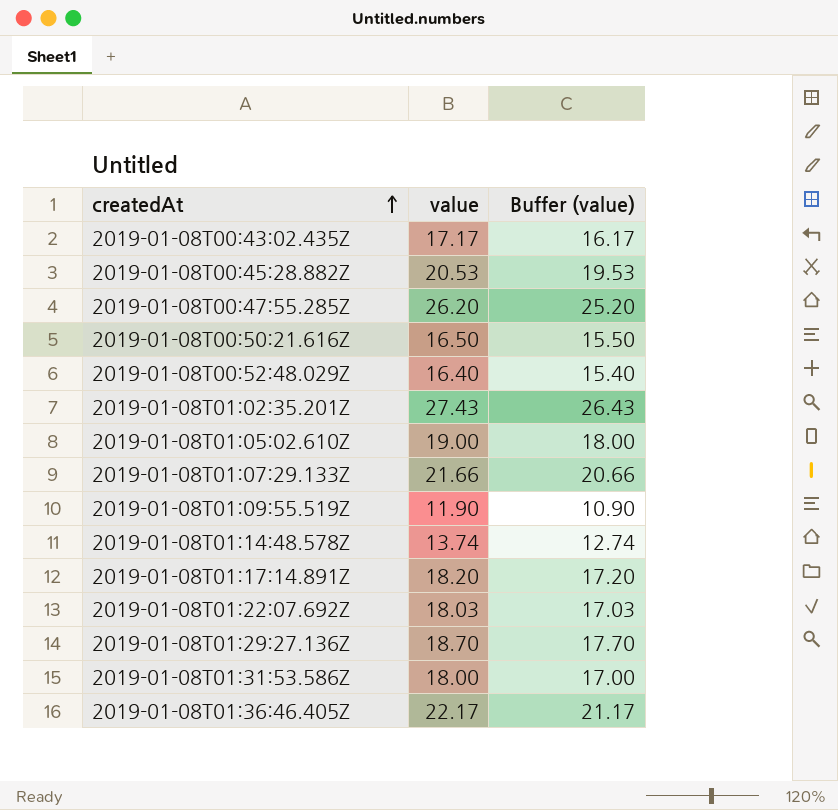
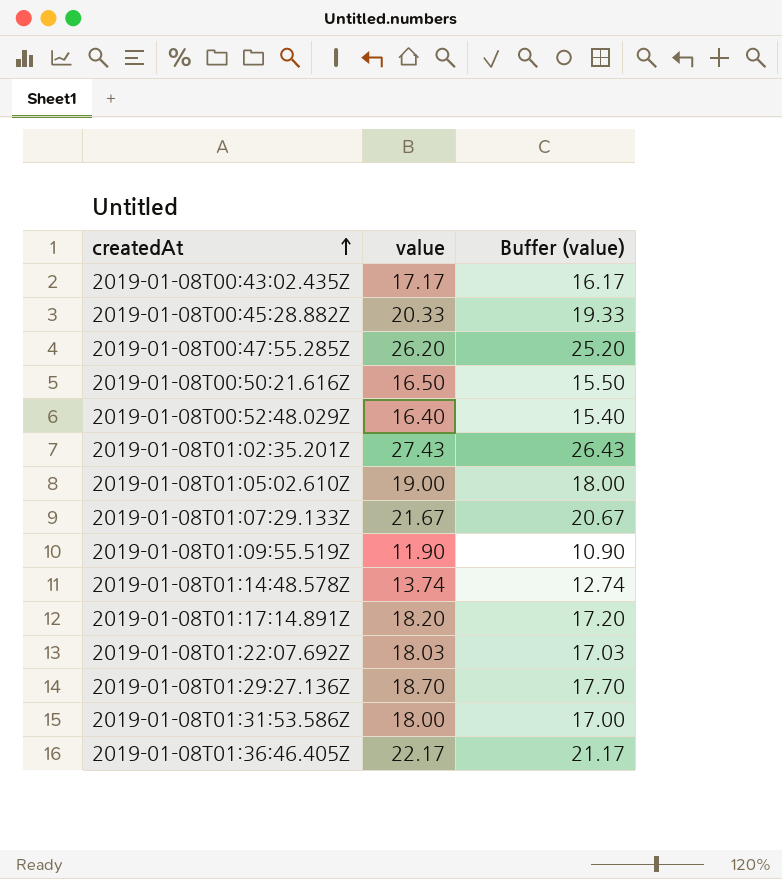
2019-01-08T00:45:28.882Z | value: 20.53 -> 20.33
2019-01-08T00:45:28.882Z | Buffer (value): 19.53 -> 19.33
2019-01-08T01:07:29.133Z | value: 21.66 -> 21.67
2019-01-08T01:07:29.133Z | Buffer (value): 20.66 -> 20.67

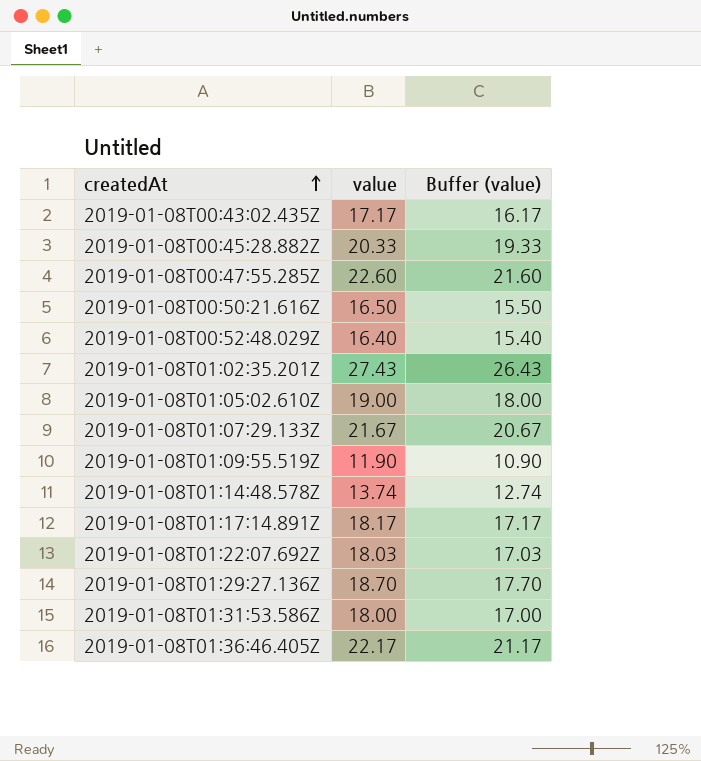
2019-01-08T00:47:55.285Z | value: 26.20 -> 22.60
2019-01-08T00:47:55.285Z | Buffer (value): 25.20 -> 21.60
2019-01-08T01:17:14.891Z | value: 18.20 -> 18.17
2019-01-08T01:17:14.891Z | Buffer (value): 17.20 -> 17.17

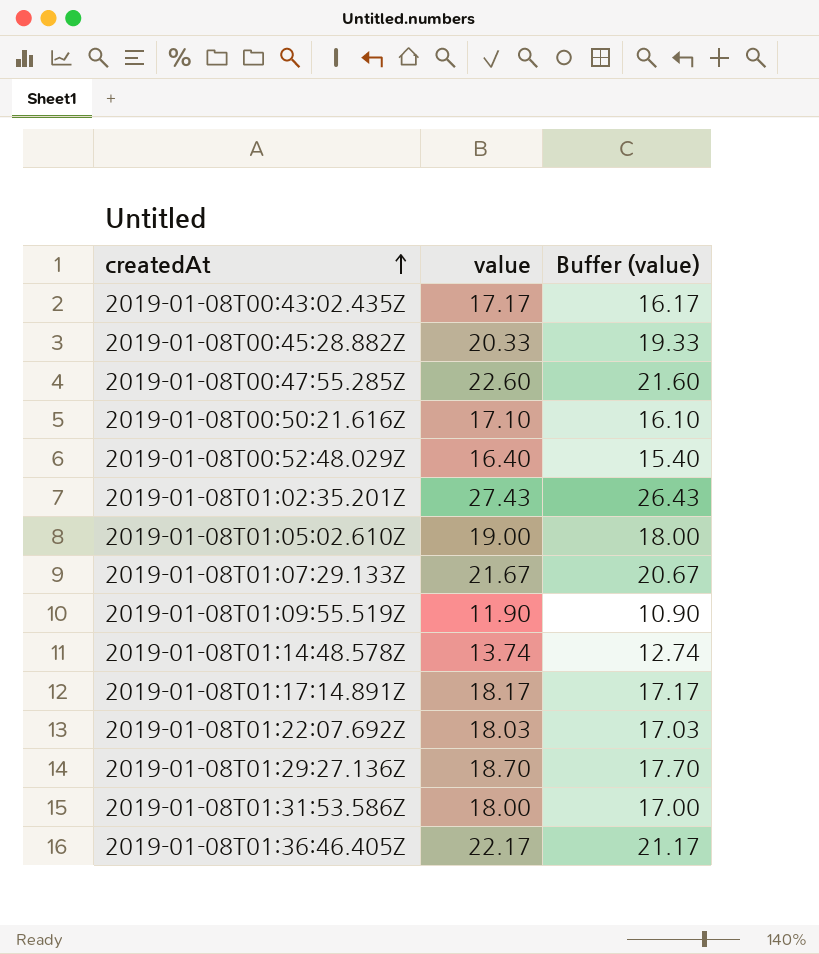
2019-01-08T00:50:21.616Z | value: 16.50 -> 17.10
2019-01-08T00:50:21.616Z | Buffer (value): 15.50 -> 16.10

